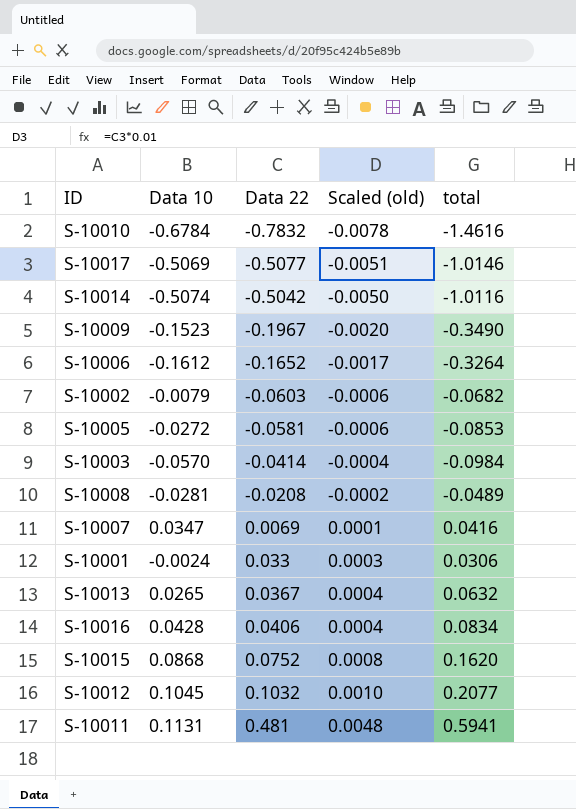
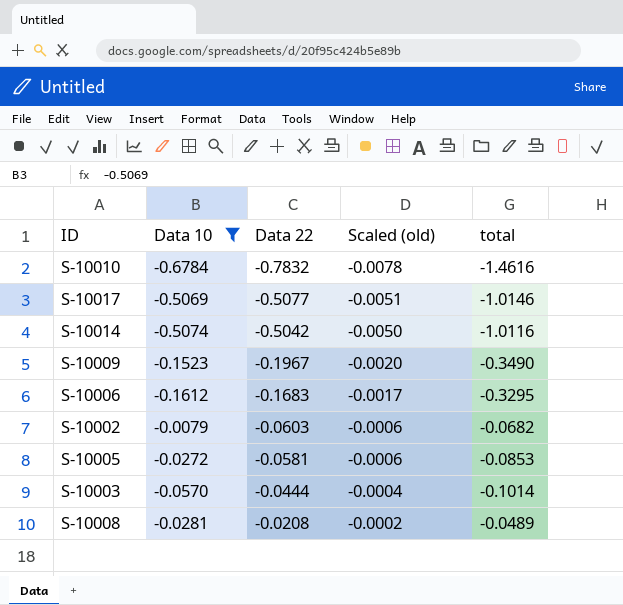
filter: none -> Data 10 <= -0.0079
S-10006 | Data 22: -0.1652 -> -0.1683
S-10006 | total: -0.3264 -> -0.3295
S-10003 | Data 22: -0.0414 -> -0.0444
S-10003 | total: -0.0984 -> -0.1014

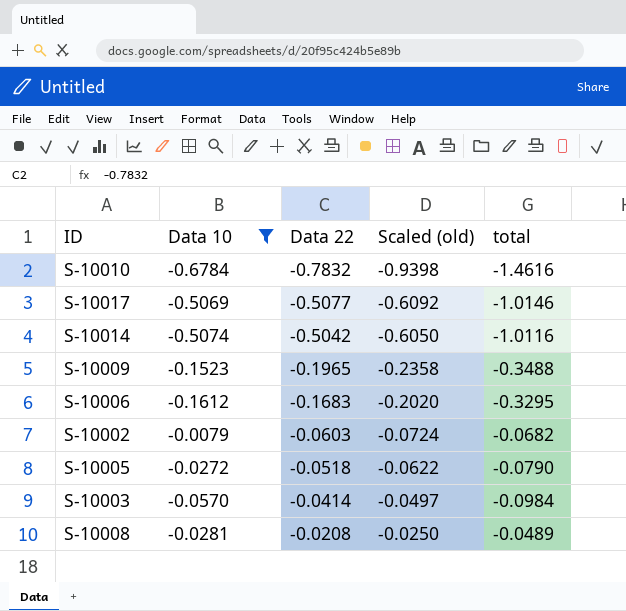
column Scaled (old) | formula: [Data 22] * 0.01 -> [Data 22] * 1.2
S-10009 | Data 22: -0.1967 -> -0.1965
S-10009 | total: -0.3490 -> -0.3488
S-10005 | Data 22: -0.0581 -> -0.0518
S-10005 | total: -0.0853 -> -0.0790
S-10003 | Data 22: -0.0444 -> -0.0414
S-10003 | total: -0.1014 -> -0.0984

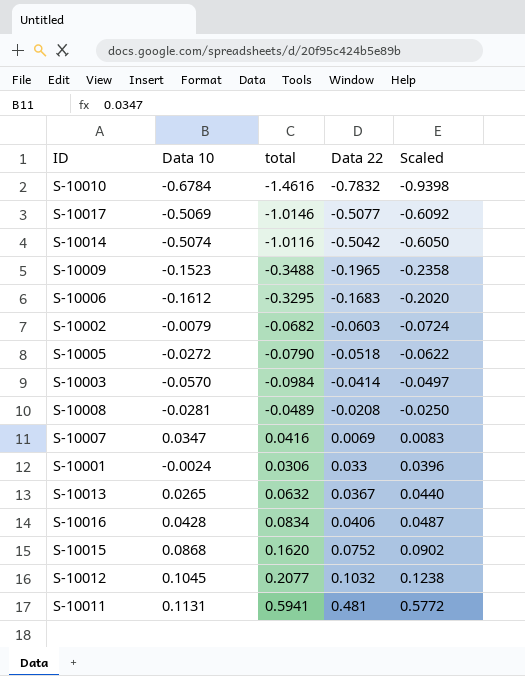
filter: Data 10 <= -0.0079 -> none
column total | position: 5 -> 3
column name: Scaled (old) -> Scaled

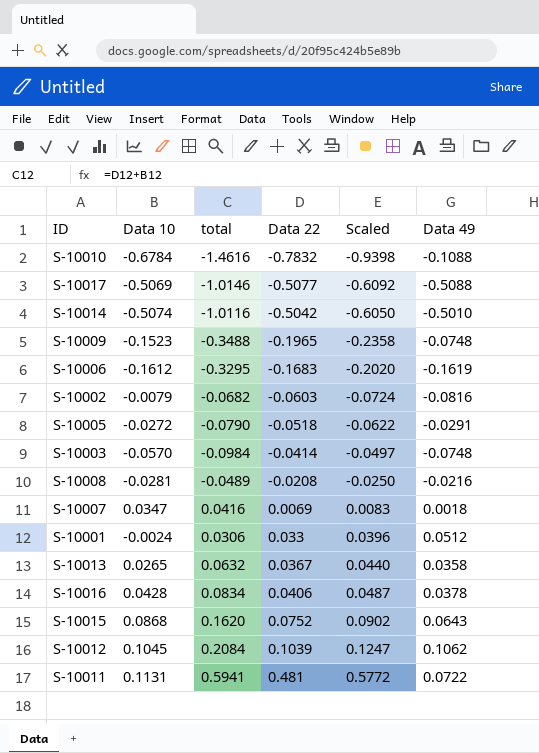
column Data 49 | position: none -> 6
S-10012 | total: 0.2077 -> 0.2084
S-10012 | Data 22: 0.1032 -> 0.1039
S-10012 | Scaled: 0.1238 -> 0.1247

